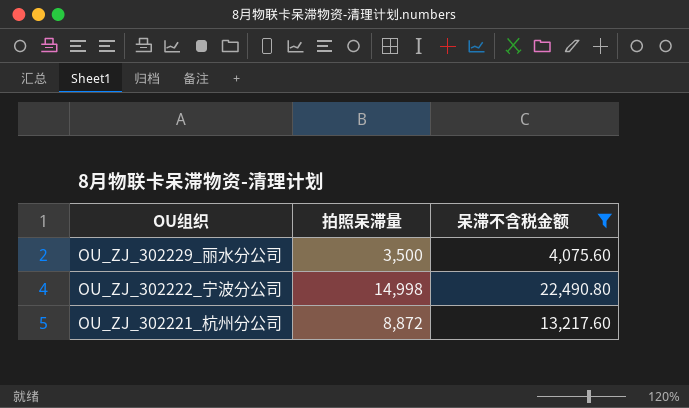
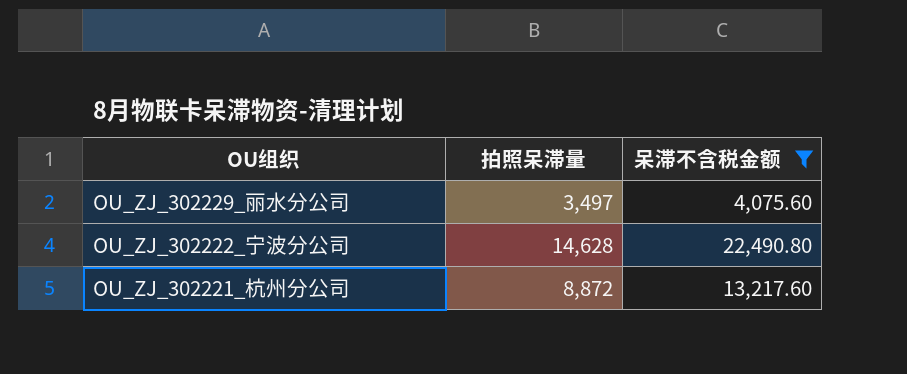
OU_ZJ_302229_丽水分公司 | 拍照呆滞量: 3,500 -> 3,497
OU_ZJ_302222_宁波分公司 | 拍照呆滞量: 14,998 -> 14,628

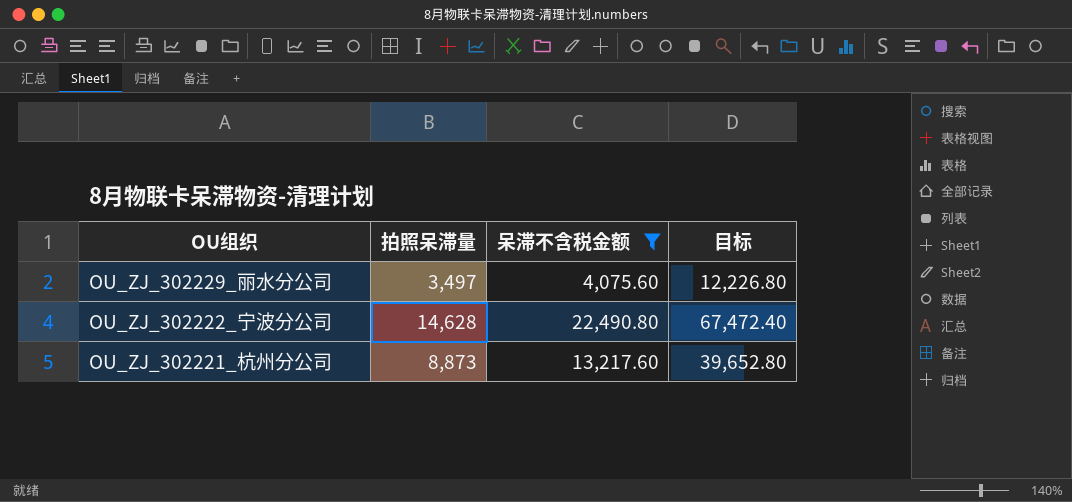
column 目标 | formula: none -> [呆滞不含税金额] * 3
OU_ZJ_302221_杭州分公司 | 拍照呆滞量: 8,872 -> 8,873

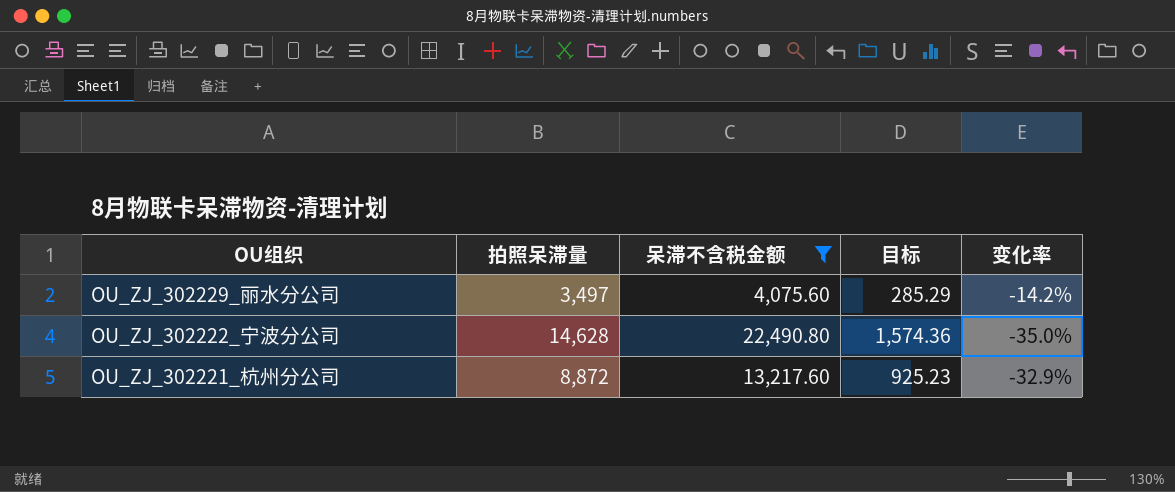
column 目标 | formula: [呆滞不含税金额] * 3 -> [呆滞不含税金额] * 0.07
column 变化率 | formula: none -> ([拍照呆滞量] - [呆滞不含税金额]) / [呆滞不含税金额]
OU_ZJ_302221_杭州分公司 | 拍照呆滞量: 8,873 -> 8,872

